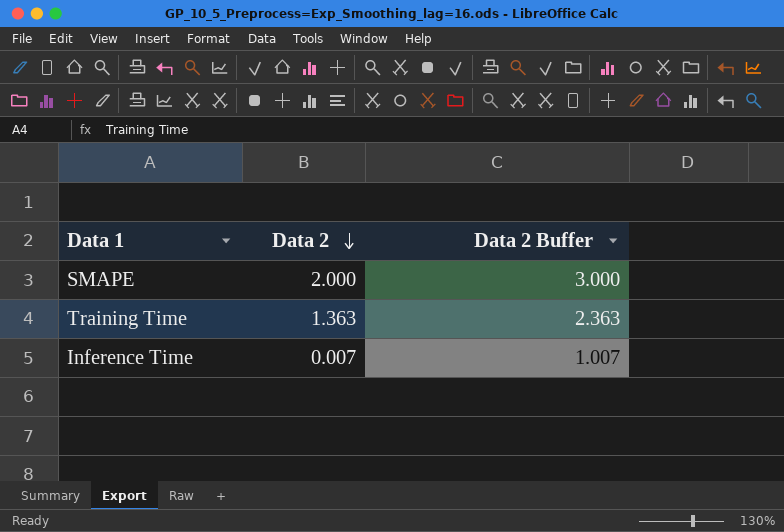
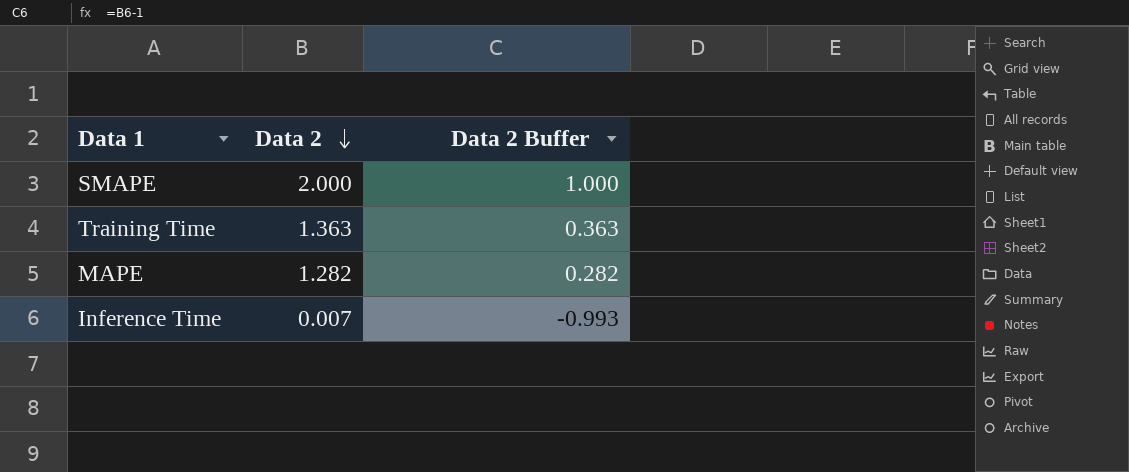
column Data 2 Buffer | formula: [Data 2] + 1 -> [Data 2] - 1
row MAPE: none -> 1.282 | 0.282

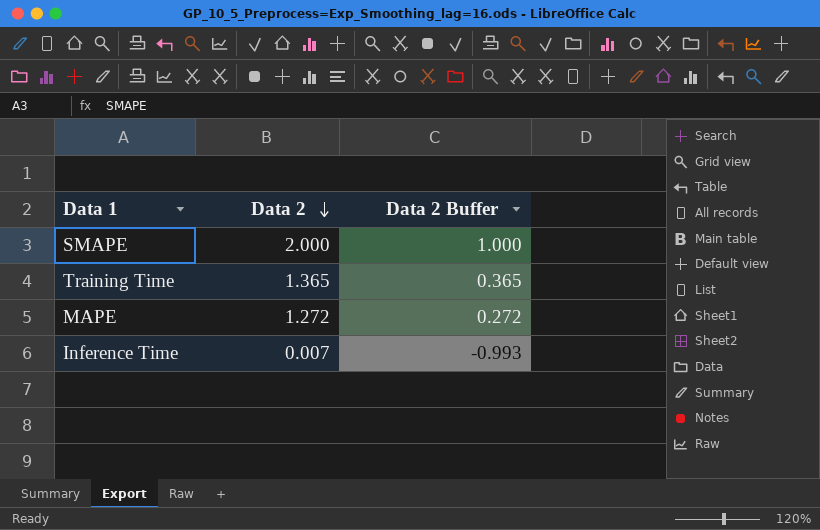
Training Time | Data 2: 1.363 -> 1.365
Training Time | Data 2 Buffer: 0.363 -> 0.365
MAPE | Data 2: 1.282 -> 1.272
MAPE | Data 2 Buffer: 0.282 -> 0.272

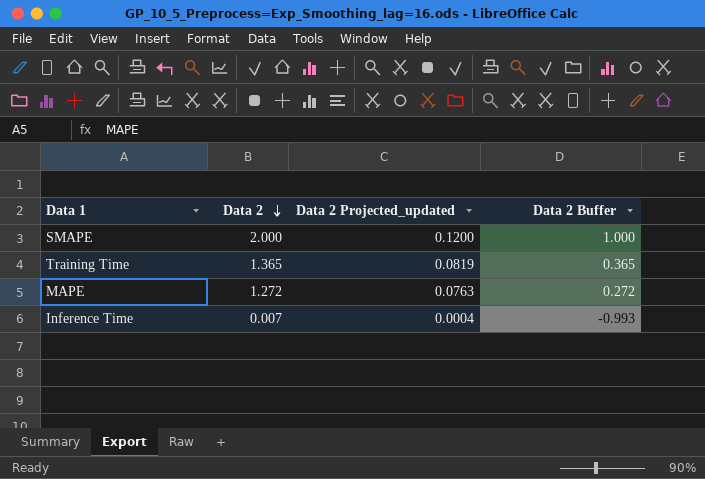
column Data 2 Projected_updated | formula: none -> [Data 2] * 0.06

